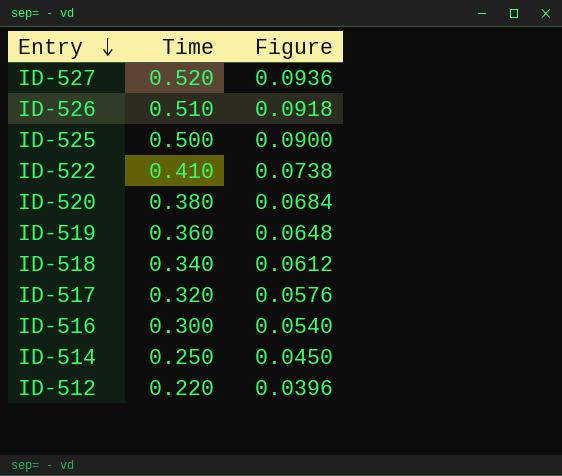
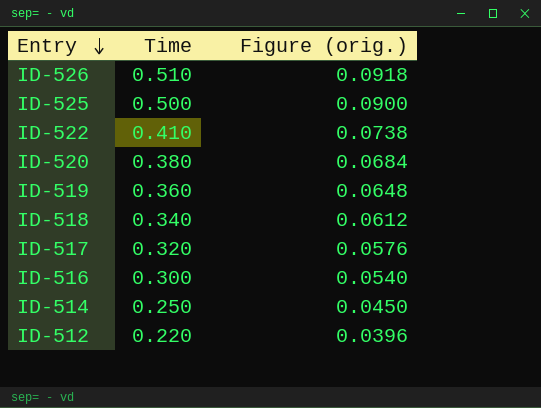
column name: Figure -> Figure (orig.)
row ID-527: 0.520 | 0.0936 -> none

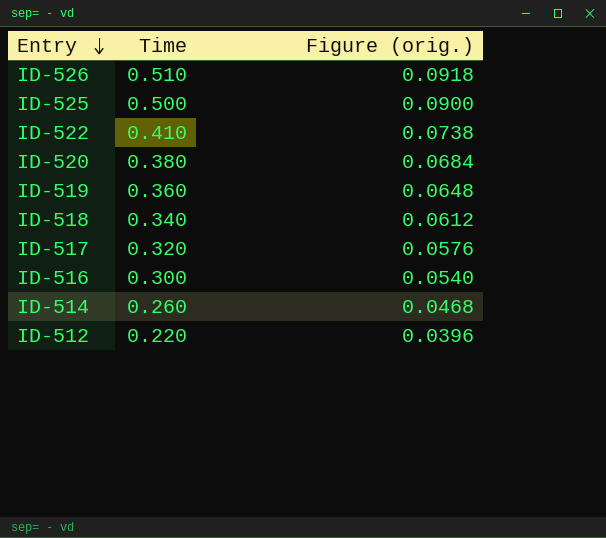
ID-514 | Time: 0.250 -> 0.260
ID-514 | Figure (orig.): 0.0450 -> 0.0468

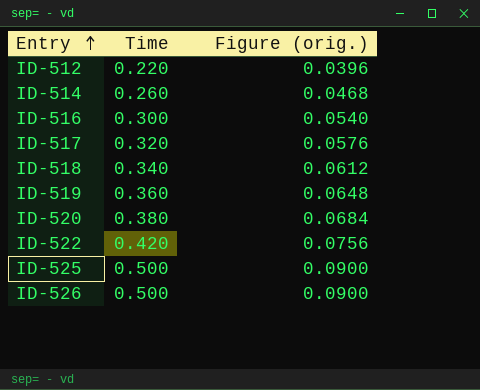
row order: Entry descending -> Entry ascending
ID-522 | Time: 0.410 -> 0.420
ID-522 | Figure (orig.): 0.0738 -> 0.0756
ID-526 | Time: 0.510 -> 0.500
ID-526 | Figure (orig.): 0.0918 -> 0.0900

